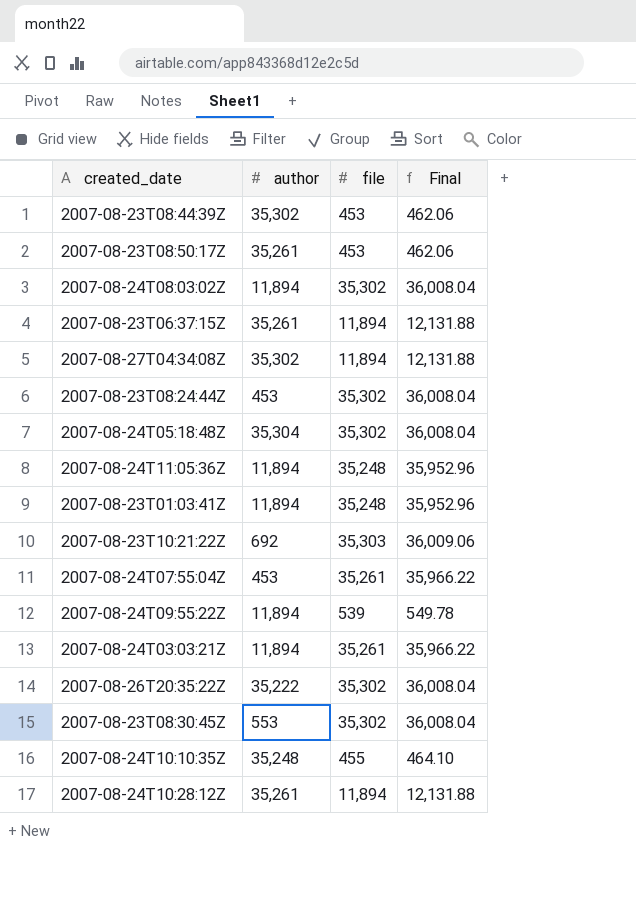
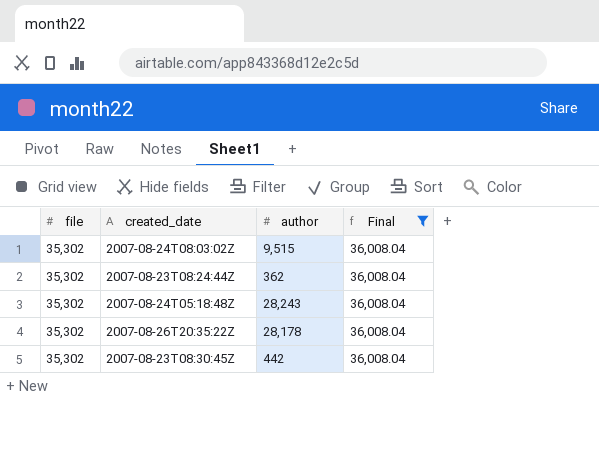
filter: none -> Final = 36,008.04
column file | position: 3 -> 1
2007-08-24T08:03:02Z | author: 11,894 -> 9,515
2007-08-23T08:24:44Z | author: 453 -> 362
2007-08-24T05:18:48Z | author: 35,304 -> 28,243
2007-08-26T20:35:22Z | author: 35,222 -> 28,178
2007-08-23T08:30:45Z | author: 553 -> 442

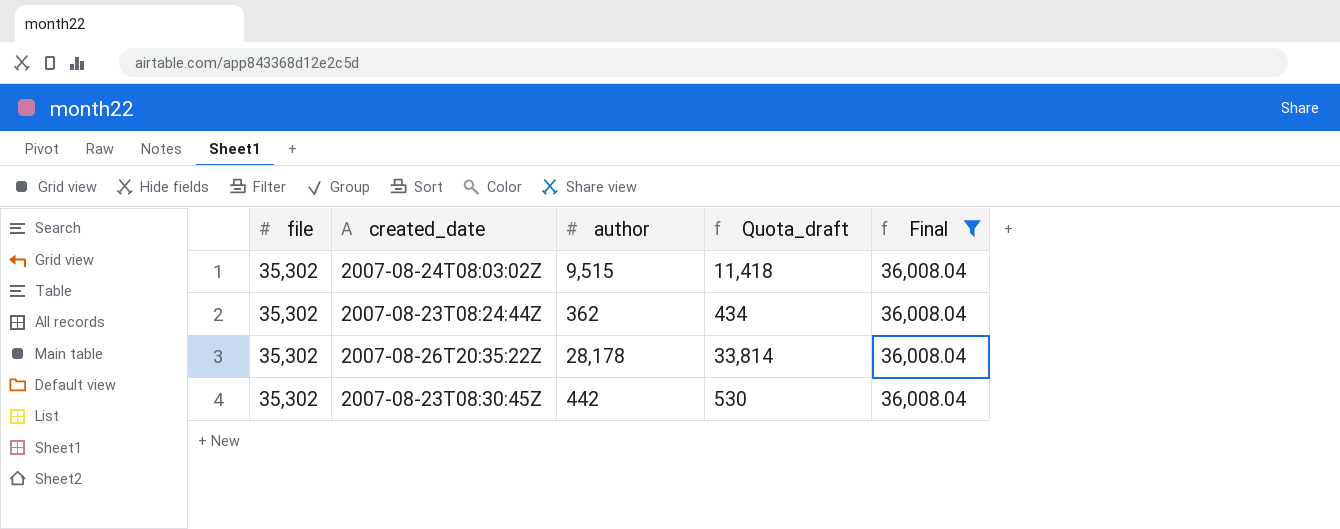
column Quota_draft | formula: none -> [author] * 1.2
row 2007-08-24T05:18:48Z: 35,302 | 28,243 | 36,008.04 -> none

